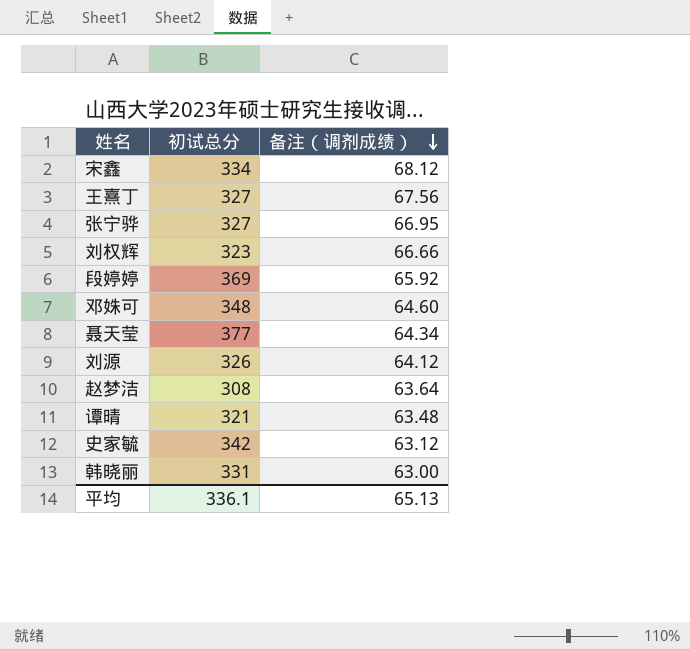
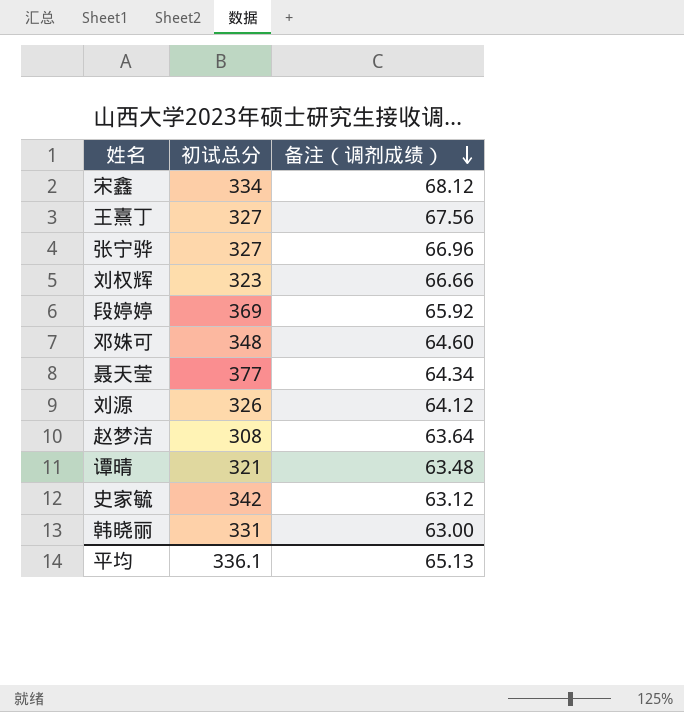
张宁骅 | 备注（调剂成绩）: 66.95 -> 66.96

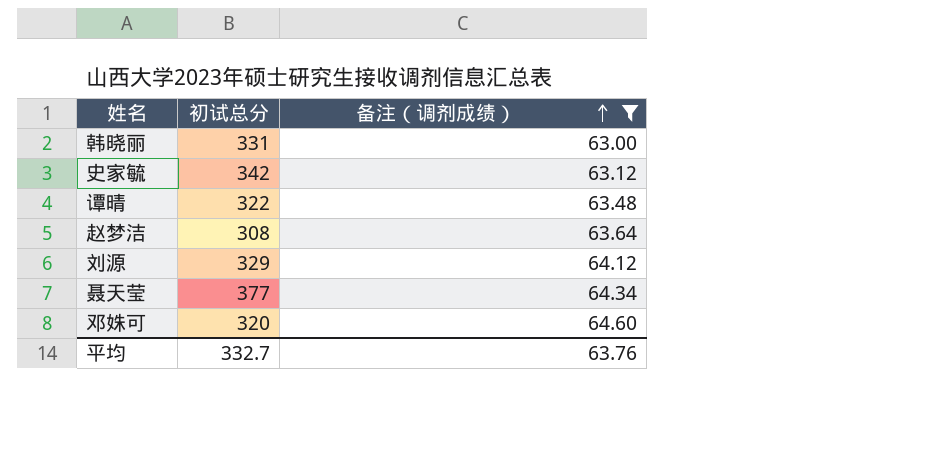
filter: none -> 备注（调剂成绩） <= 64.60
row order: 备注（调剂成绩） descending -> 备注（调剂成绩） ascending
谭晴 | 初试总分: 321 -> 322
刘源 | 初试总分: 326 -> 329
邓姝可 | 初试总分: 348 -> 320
平均 | 初试总分: 336.1 -> 332.7
平均 | 备注（调剂成绩）: 65.13 -> 63.76

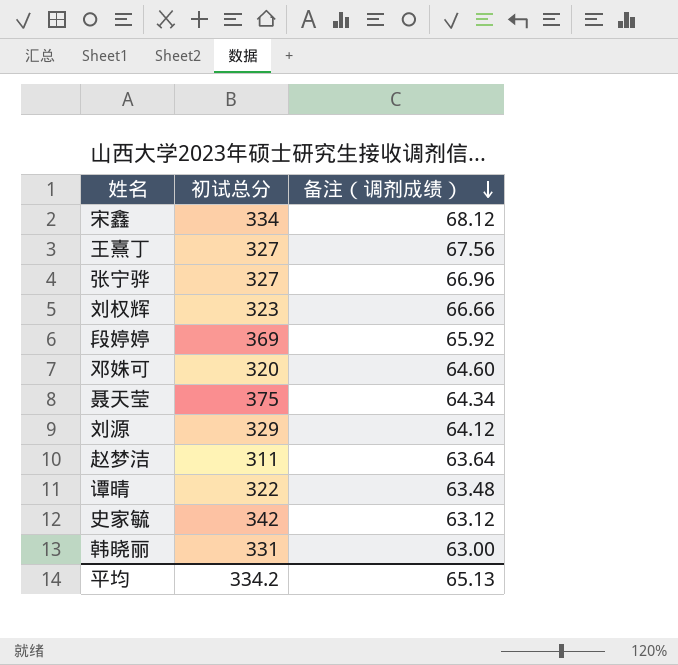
filter: 备注（调剂成绩） <= 64.60 -> none
row order: 备注（调剂成绩） ascending -> 备注（调剂成绩） descending
聂天莹 | 初试总分: 377 -> 375
赵梦洁 | 初试总分: 308 -> 311
平均 | 初试总分: 332.7 -> 334.2
平均 | 备注（调剂成绩）: 63.76 -> 65.13

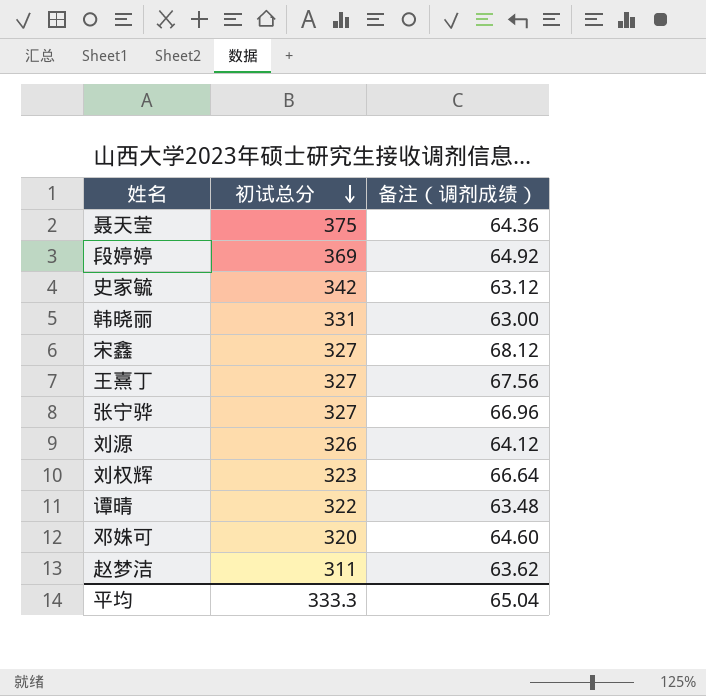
row order: 备注（调剂成绩） descending -> 初试总分 descending
聂天莹 | 备注（调剂成绩）: 64.34 -> 64.36
段婷婷 | 备注（调剂成绩）: 65.92 -> 64.92
宋鑫 | 初试总分: 334 -> 327
刘源 | 初试总分: 329 -> 326
刘权辉 | 备注（调剂成绩）: 66.66 -> 66.64
赵梦洁 | 备注（调剂成绩）: 63.64 -> 63.62
平均 | 初试总分: 334.2 -> 333.3
平均 | 备注（调剂成绩）: 65.13 -> 65.04

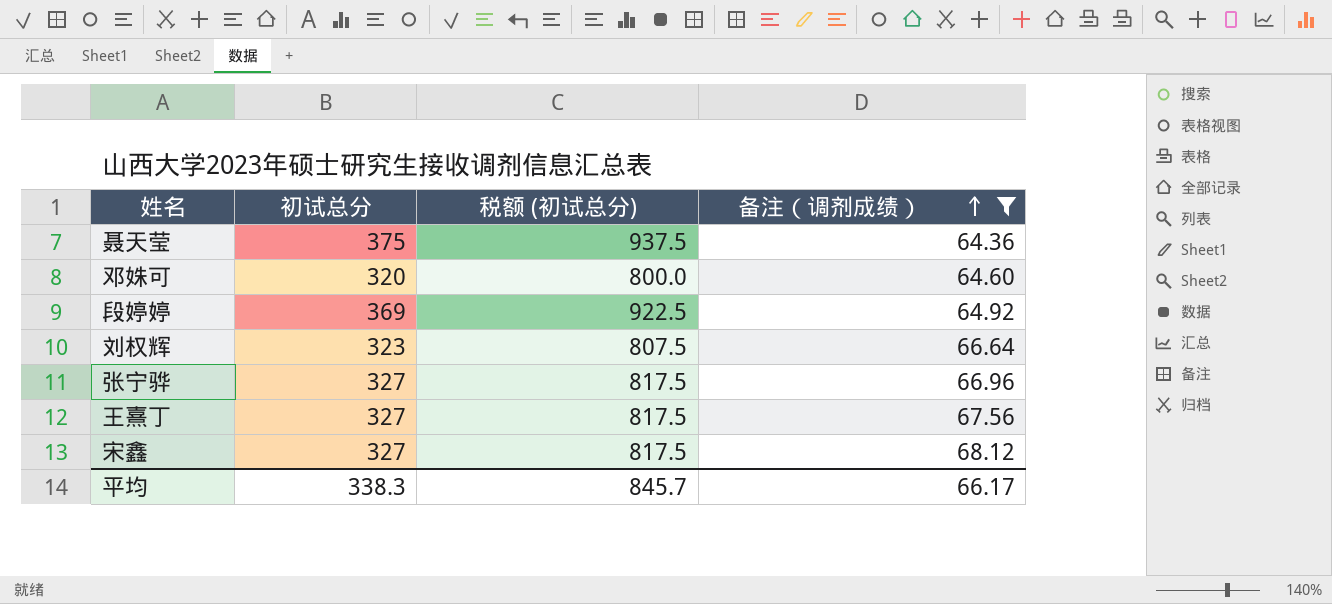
filter: none -> 备注（调剂成绩） >= 64.36
row order: 初试总分 descending -> 备注（调剂成绩） ascending
column 税额 (初试总分) | formula: none -> [初试总分] * 2.5
平均 | 初试总分: 333.3 -> 338.3
平均 | 备注（调剂成绩）: 65.04 -> 66.17

